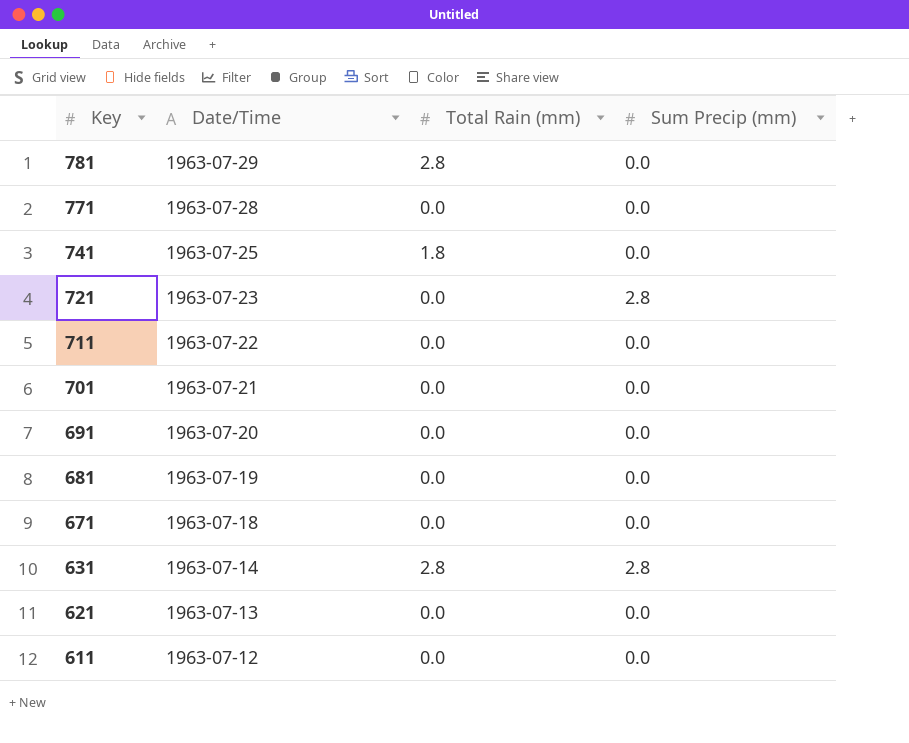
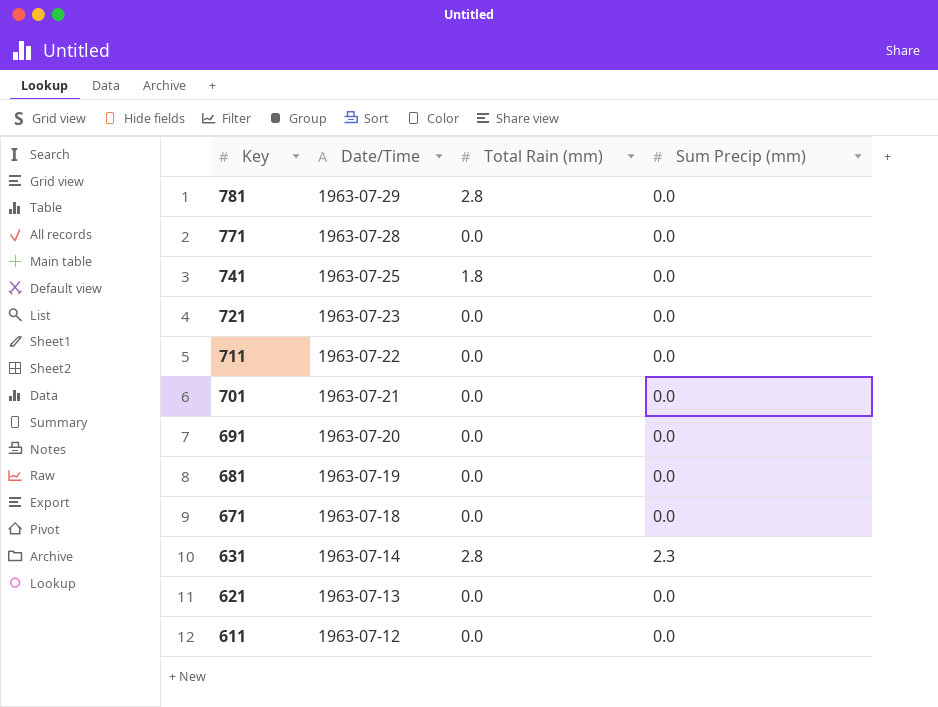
721 | Sum Precip (mm): 2.8 -> 0.0
631 | Sum Precip (mm): 2.8 -> 2.3

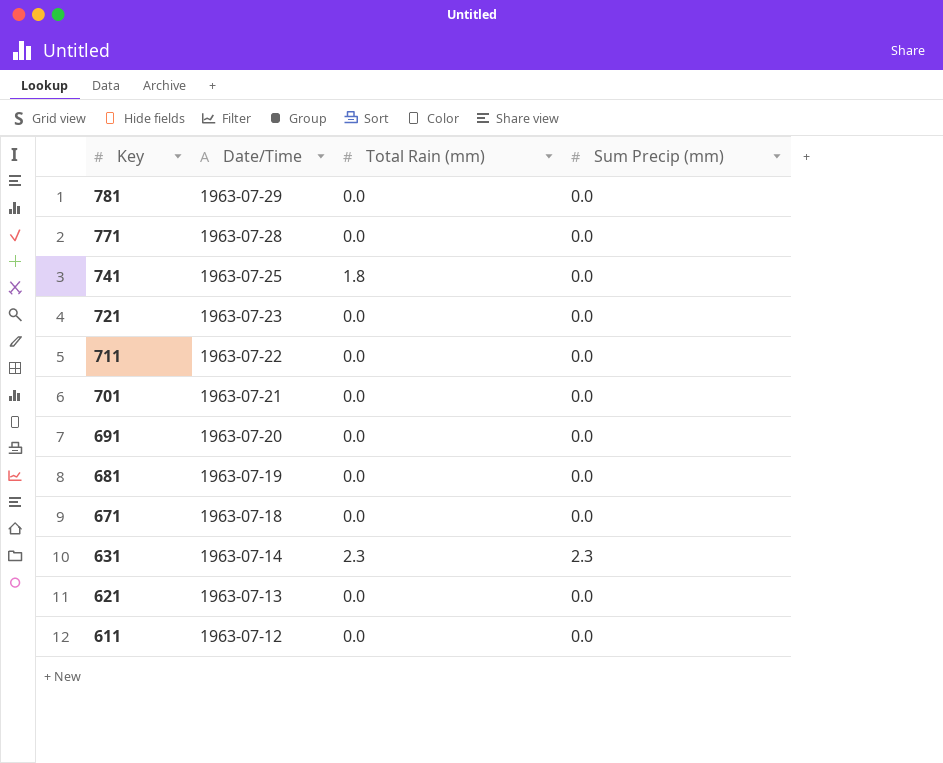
781 | Total Rain (mm): 2.8 -> 0.0
631 | Total Rain (mm): 2.8 -> 2.3

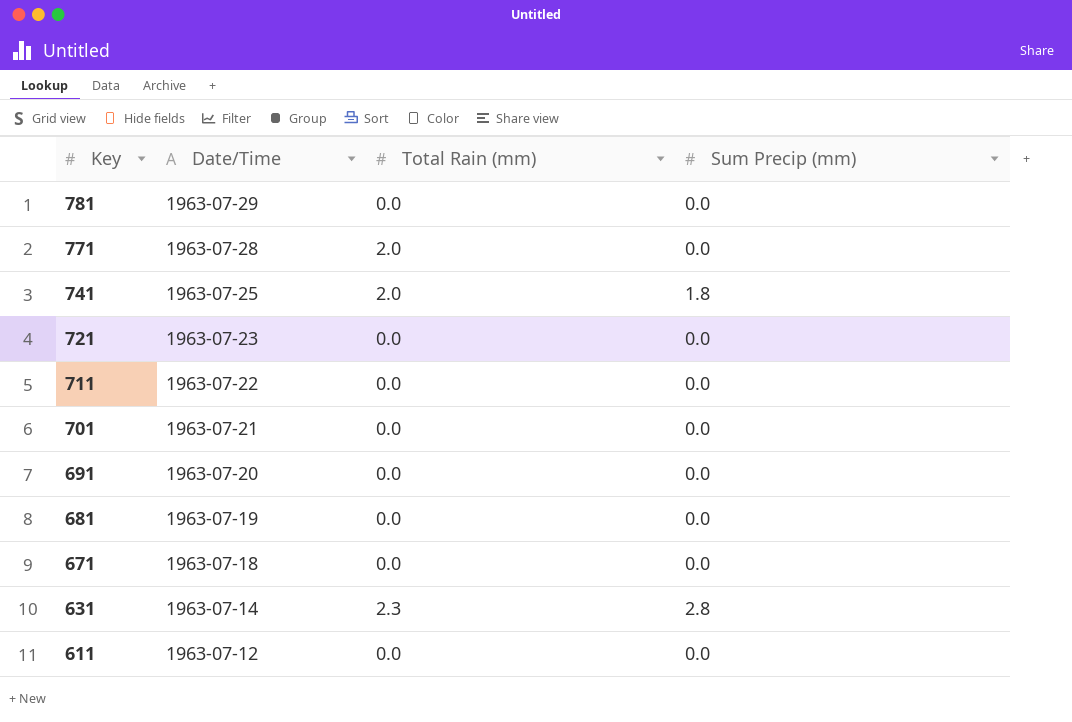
row 621: 1963-07-13 | 0.0 | 0.0 -> none
771 | Total Rain (mm): 0.0 -> 2.0
741 | Total Rain (mm): 1.8 -> 2.0
741 | Sum Precip (mm): 0.0 -> 1.8
631 | Sum Precip (mm): 2.3 -> 2.8

